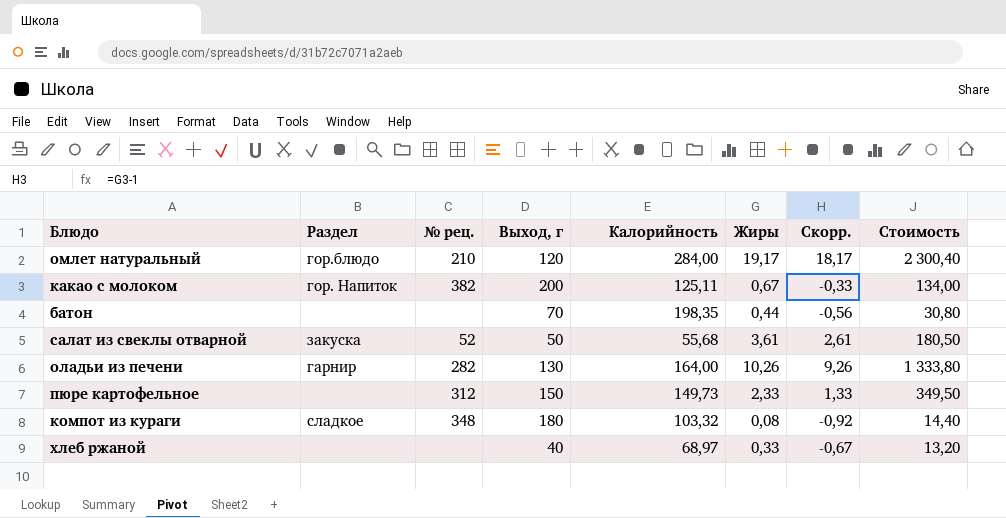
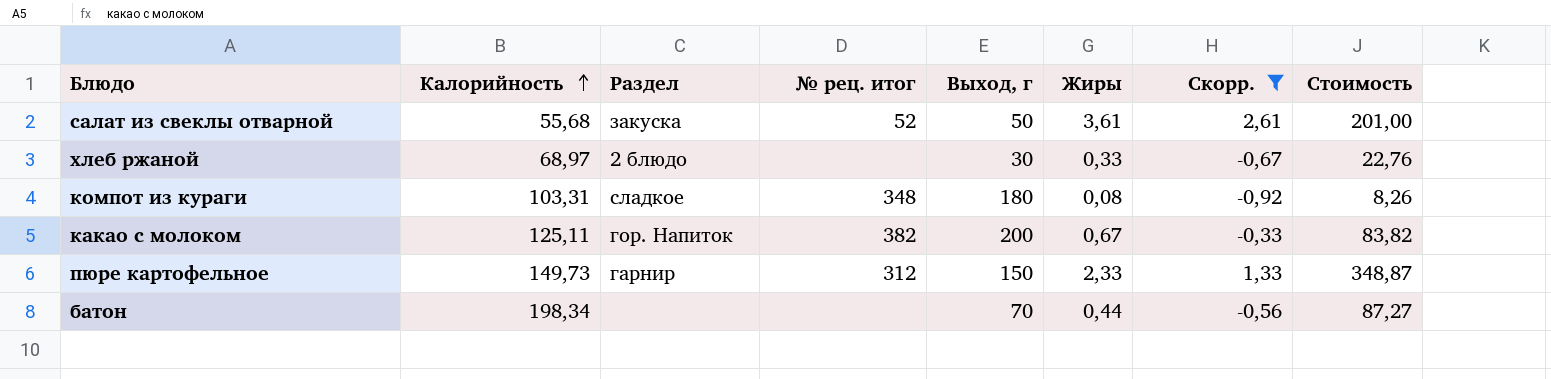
filter: none -> Скорр. <= 2,61
row order: none -> Калорийность ascending
column Калорийность | position: 5 -> 2
column name: № рец. -> № рец. итог
column Стоимость | formula: [Выход, г] * [Жиры] -> [Калорийность] * [Жиры]
хлеб ржаной | Раздел: none -> 2 блюдо
хлеб ржаной | Выход, г: 40 -> 30
компот из кураги | Калорийность: 103,32 -> 103,31
пюре картофельное | Раздел: none -> гарнир
батон | Калорийность: 198,35 -> 198,34

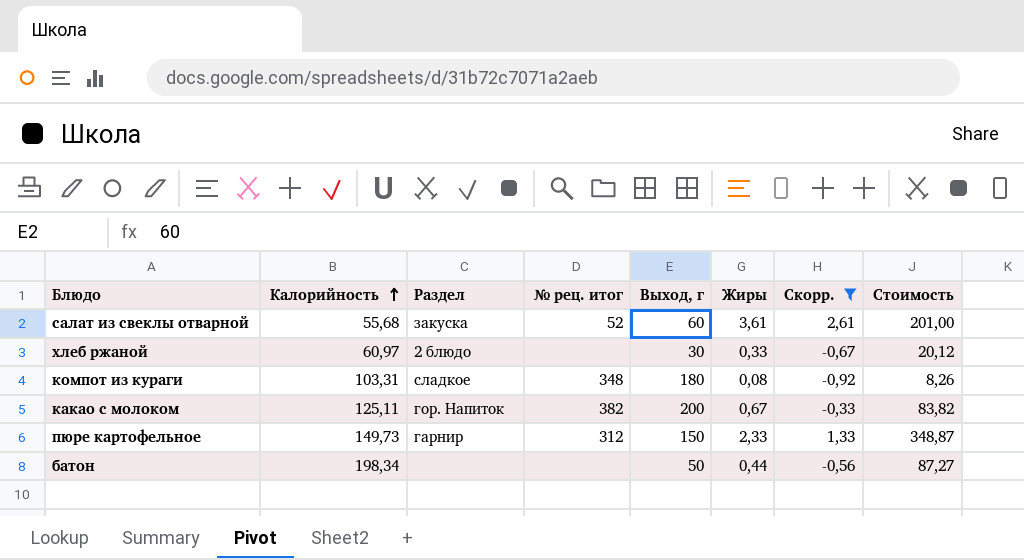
салат из свеклы отварной | Выход, г: 50 -> 60
хлеб ржаной | Калорийность: 68,97 -> 60,97
хлеб ржаной | Стоимость: 22,76 -> 20,12
батон | Выход, г: 70 -> 50

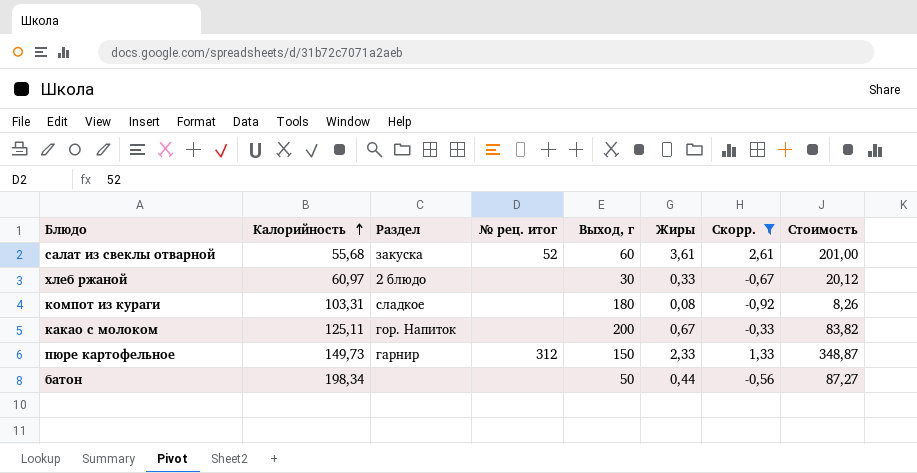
компот из кураги | № рец. итог: 348 -> none
какао с молоком | № рец. итог: 382 -> none

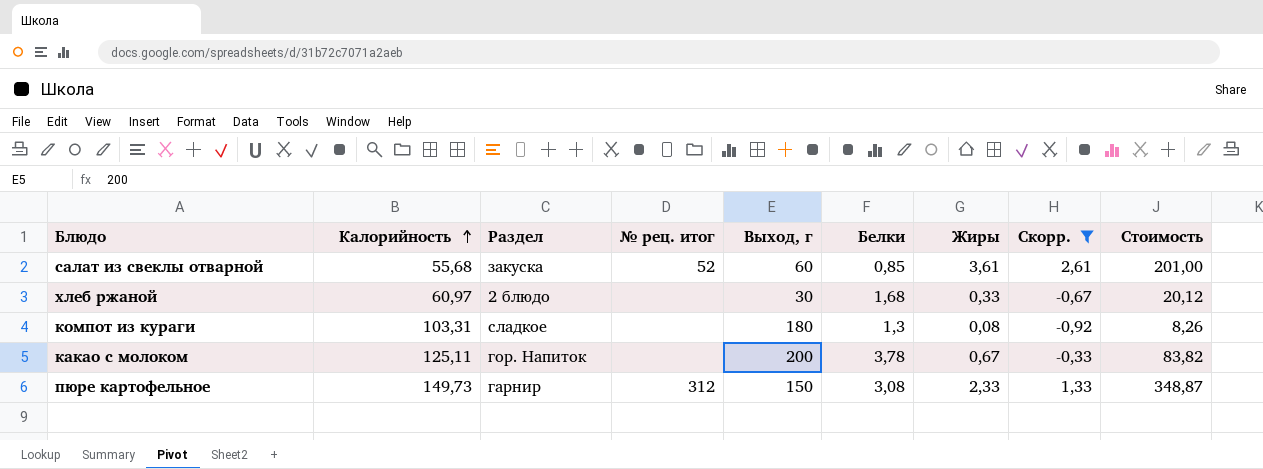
column Белки | position: none -> 6
row батон: 198,34 | none | none | 50 | 0,44 | -0,56 | 87,27 -> none

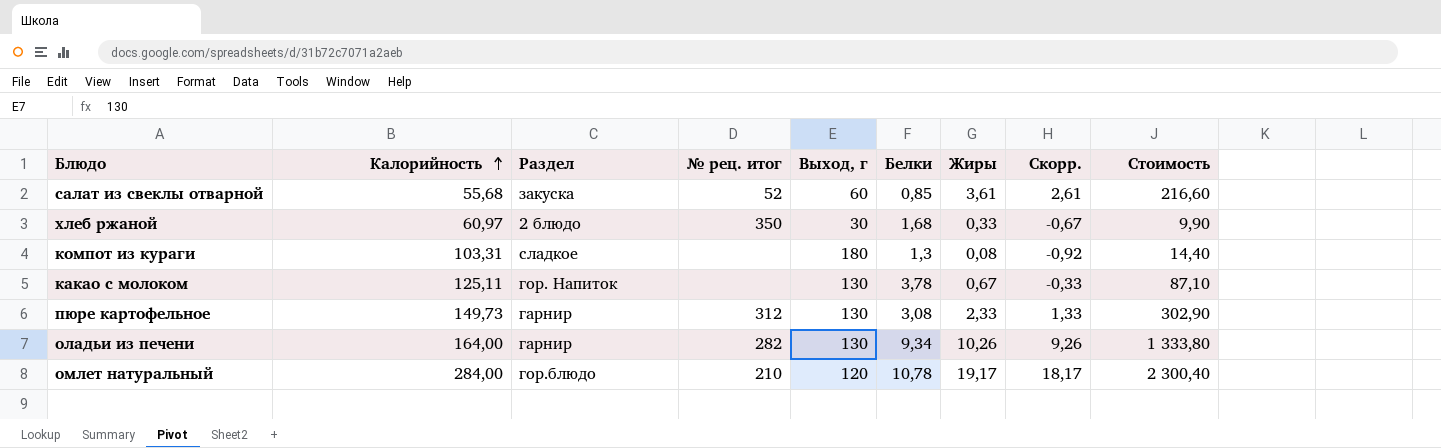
filter: Скорр. <= 2,61 -> none
column Стоимость | formula: [Калорийность] * [Жиры] -> [Выход, г] * [Жиры]
хлеб ржаной | № рец. итог: none -> 350
какао с молоком | Выход, г: 200 -> 130
пюре картофельное | Выход, г: 150 -> 130

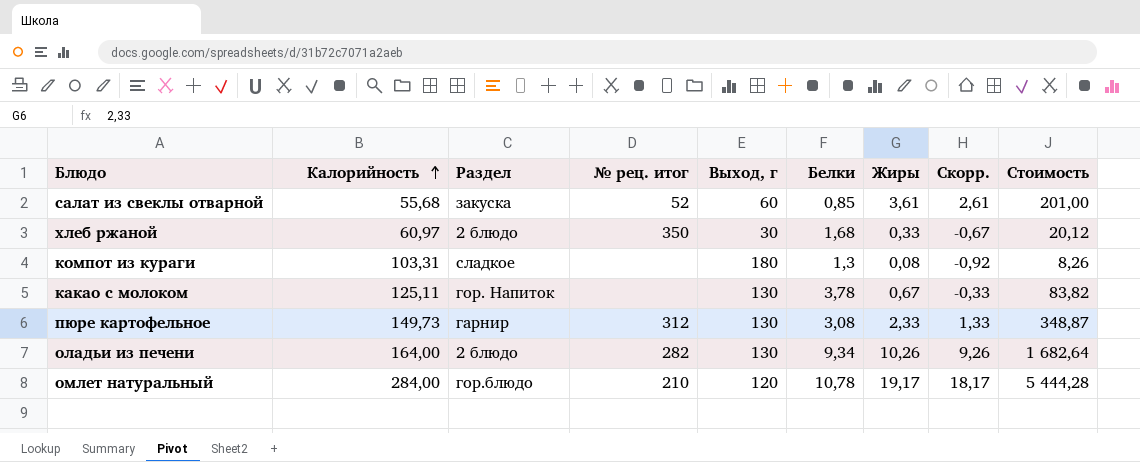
column Стоимость | formula: [Выход, г] * [Жиры] -> [Калорийность] * [Жиры]
оладьи из печени | Раздел: гарнир -> 2 блюдо

